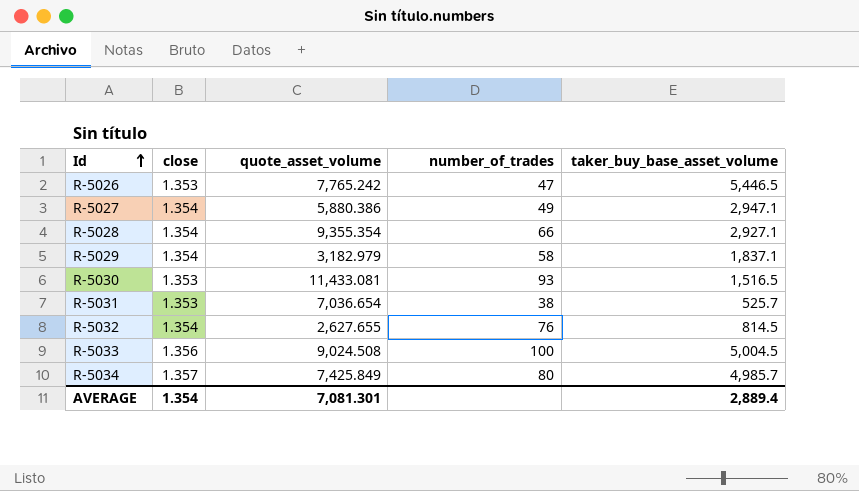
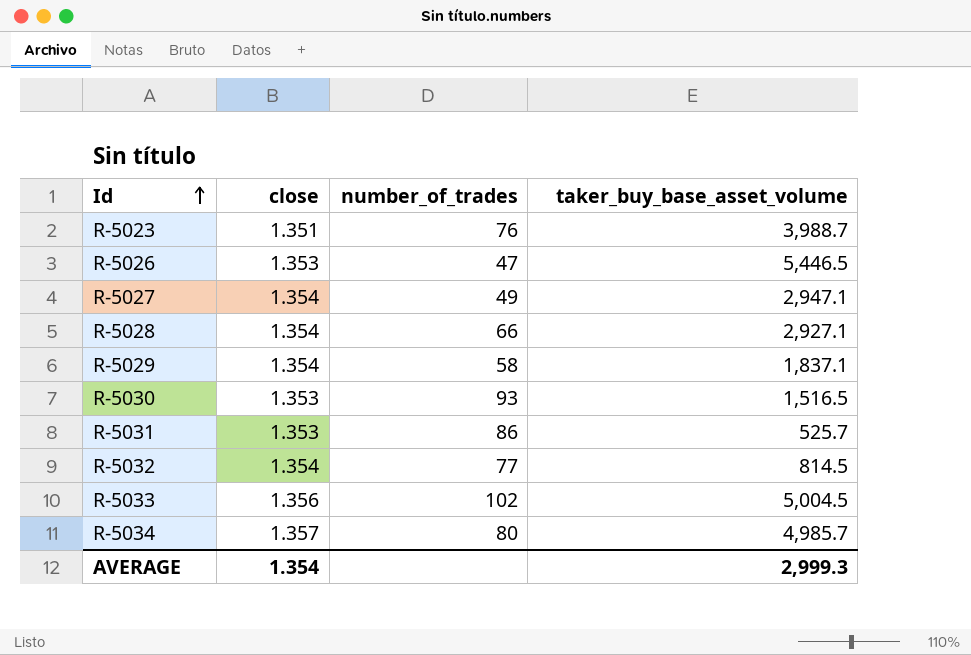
column quote_asset_volume | position: 3 -> none
row R-5023: none -> 1.351 | 76 | 3,988.7
R-5031 | number_of_trades: 38 -> 86
R-5032 | number_of_trades: 76 -> 77
R-5033 | number_of_trades: 100 -> 102
AVERAGE | taker_buy_base_asset_volume: 2,889.4 -> 2,999.3

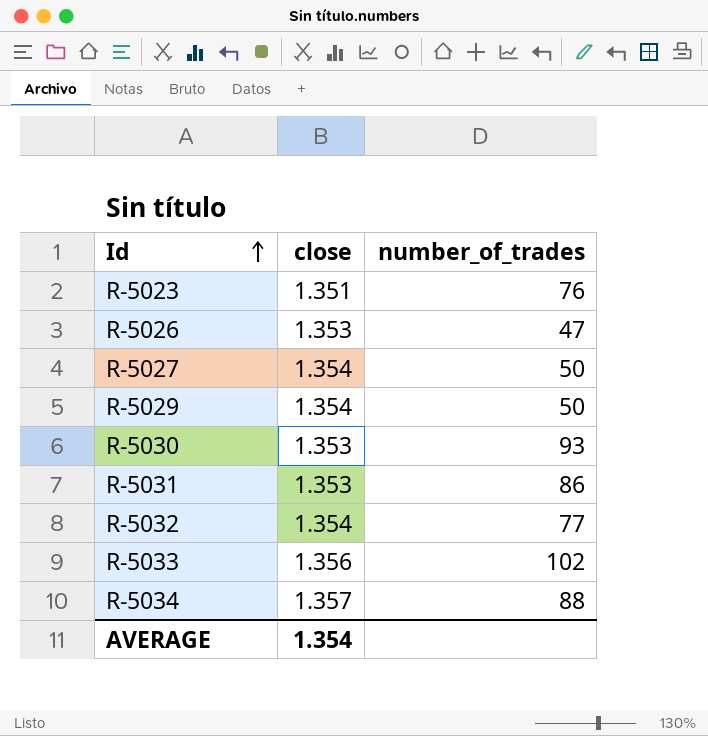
column taker_buy_base_asset_volume | position: 4 -> none
row R-5028: 1.354 | 66 | 2,927.1 -> none
R-5027 | number_of_trades: 49 -> 50
R-5029 | number_of_trades: 58 -> 50
R-5034 | number_of_trades: 80 -> 88

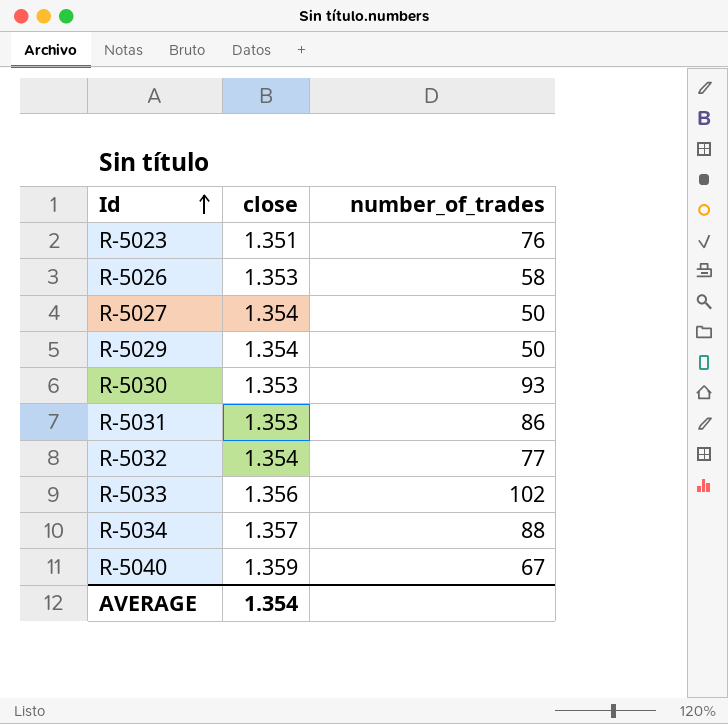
R-5026 | number_of_trades: 47 -> 58
row R-5040: none -> 1.359 | 67

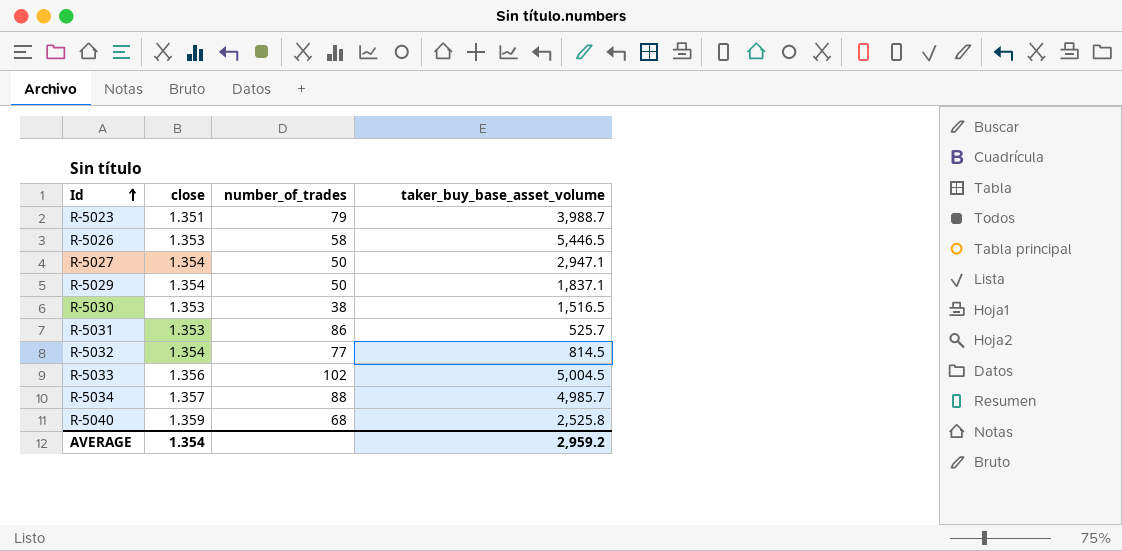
column taker_buy_base_asset_volume | position: none -> 4
R-5023 | number_of_trades: 76 -> 79
R-5030 | number_of_trades: 93 -> 38
R-5040 | number_of_trades: 67 -> 68

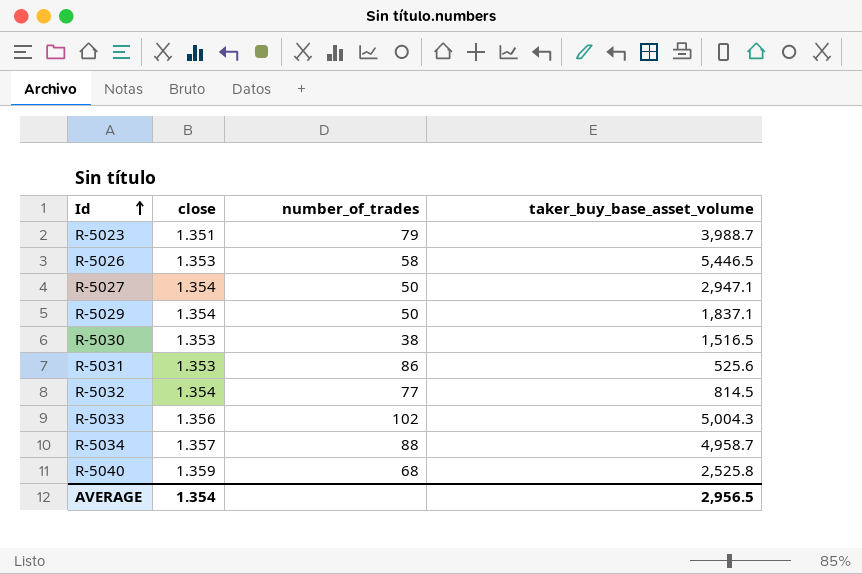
R-5031 | taker_buy_base_asset_volume: 525.7 -> 525.6
R-5033 | taker_buy_base_asset_volume: 5,004.5 -> 5,004.3
R-5034 | taker_buy_base_asset_volume: 4,985.7 -> 4,958.7
AVERAGE | taker_buy_base_asset_volume: 2,959.2 -> 2,956.5

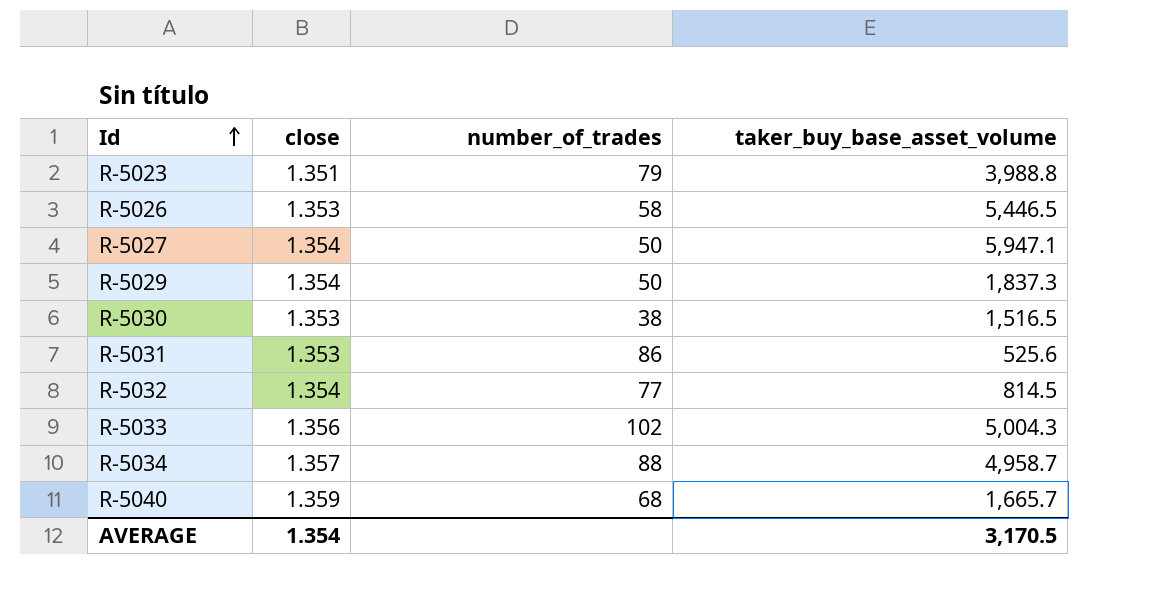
R-5023 | taker_buy_base_asset_volume: 3,988.7 -> 3,988.8
R-5027 | taker_buy_base_asset_volume: 2,947.1 -> 5,947.1
R-5029 | taker_buy_base_asset_volume: 1,837.1 -> 1,837.3
R-5040 | taker_buy_base_asset_volume: 2,525.8 -> 1,665.7
AVERAGE | taker_buy_base_asset_volume: 2,956.5 -> 3,170.5

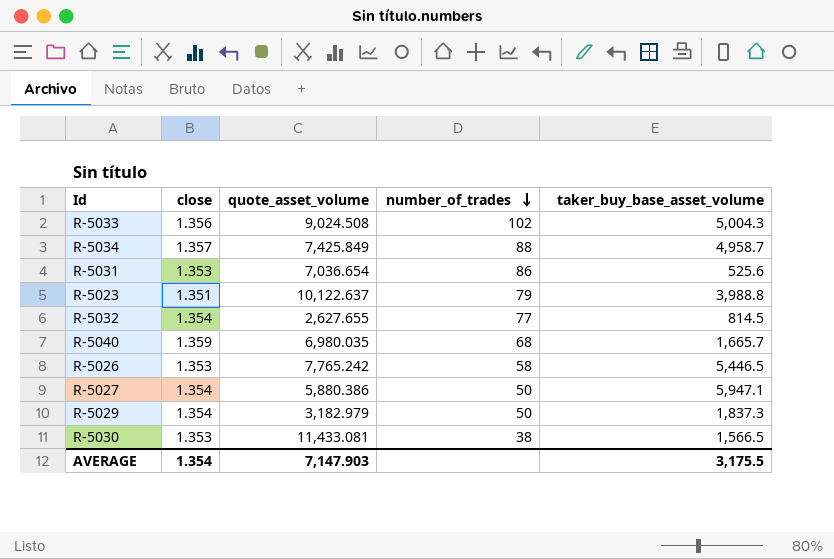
row order: Id ascending -> number_of_trades descending
column quote_asset_volume | position: none -> 3
R-5030 | taker_buy_base_asset_volume: 1,516.5 -> 1,566.5
AVERAGE | taker_buy_base_asset_volume: 3,170.5 -> 3,175.5

